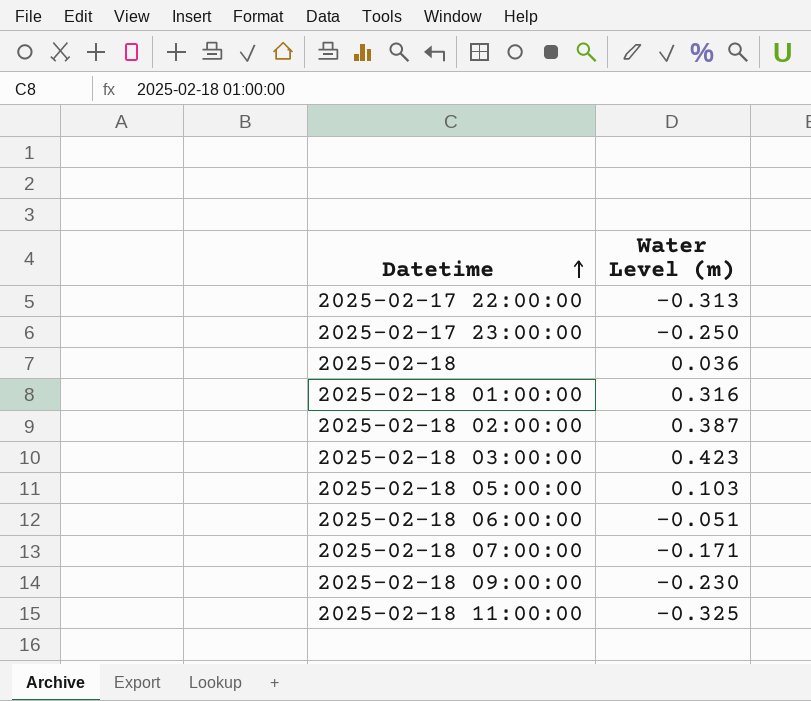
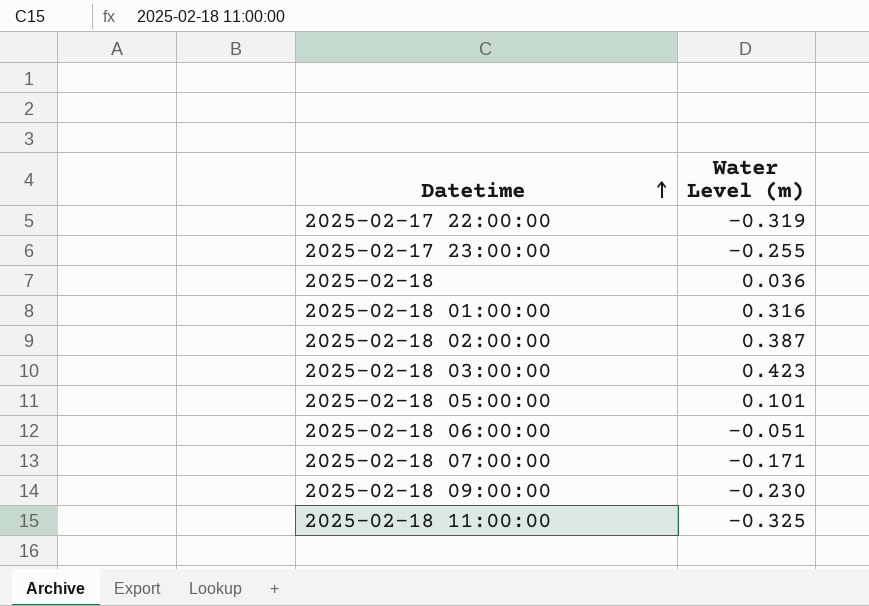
2025-02-17 22:00:00 | Water Level (m): -0.313 -> -0.319
2025-02-17 23:00:00 | Water Level (m): -0.250 -> -0.255
2025-02-18 05:00:00 | Water Level (m): 0.103 -> 0.101

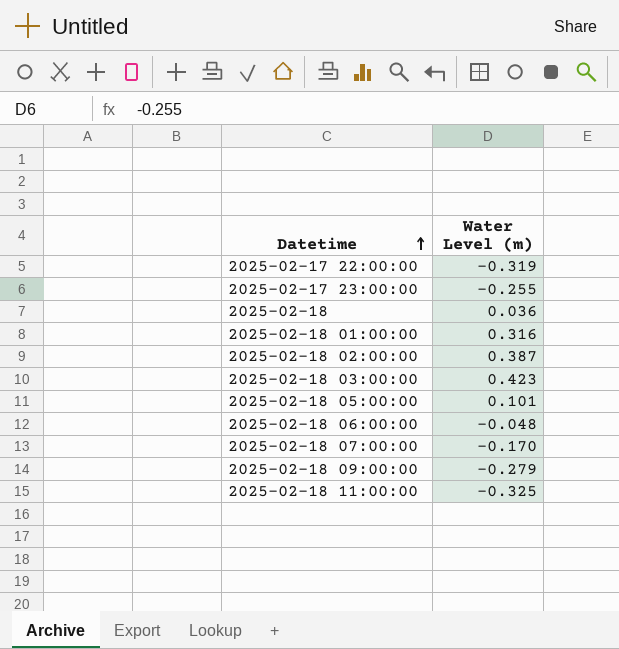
2025-02-18 06:00:00 | Water Level (m): -0.051 -> -0.048
2025-02-18 07:00:00 | Water Level (m): -0.171 -> -0.170
2025-02-18 09:00:00 | Water Level (m): -0.230 -> -0.279

